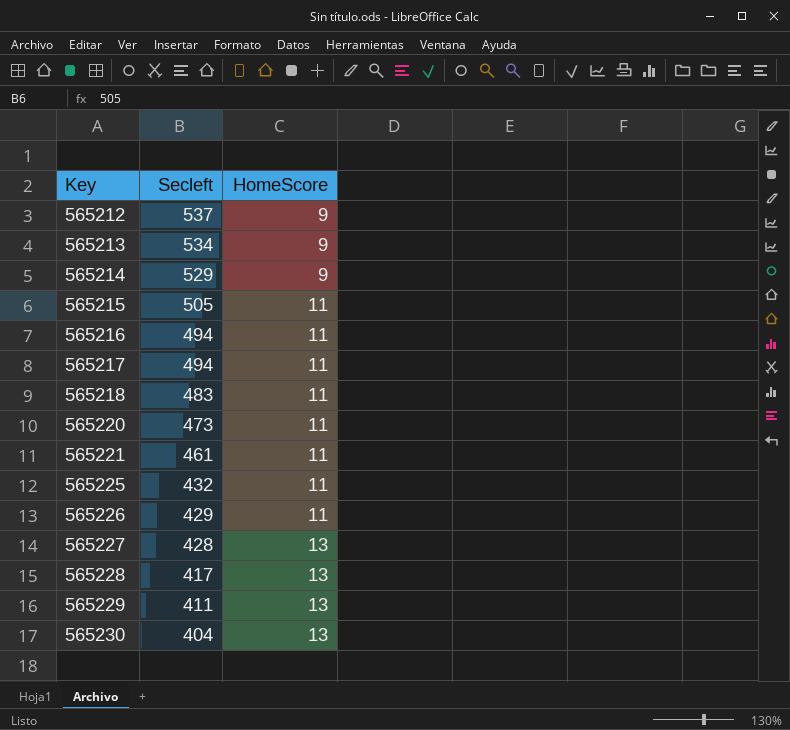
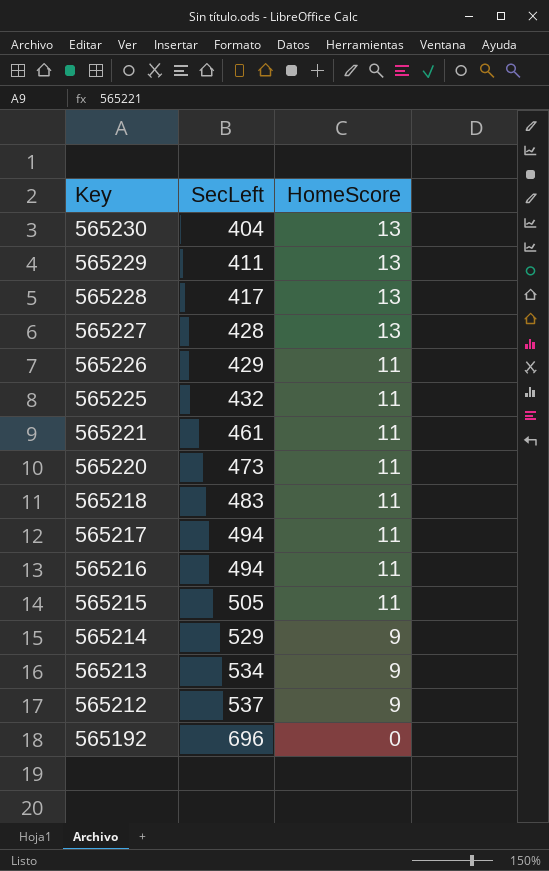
row order: Key ascending -> Key descending
column name: Secleft -> SecLeft
row 565192: none -> 696 | 0

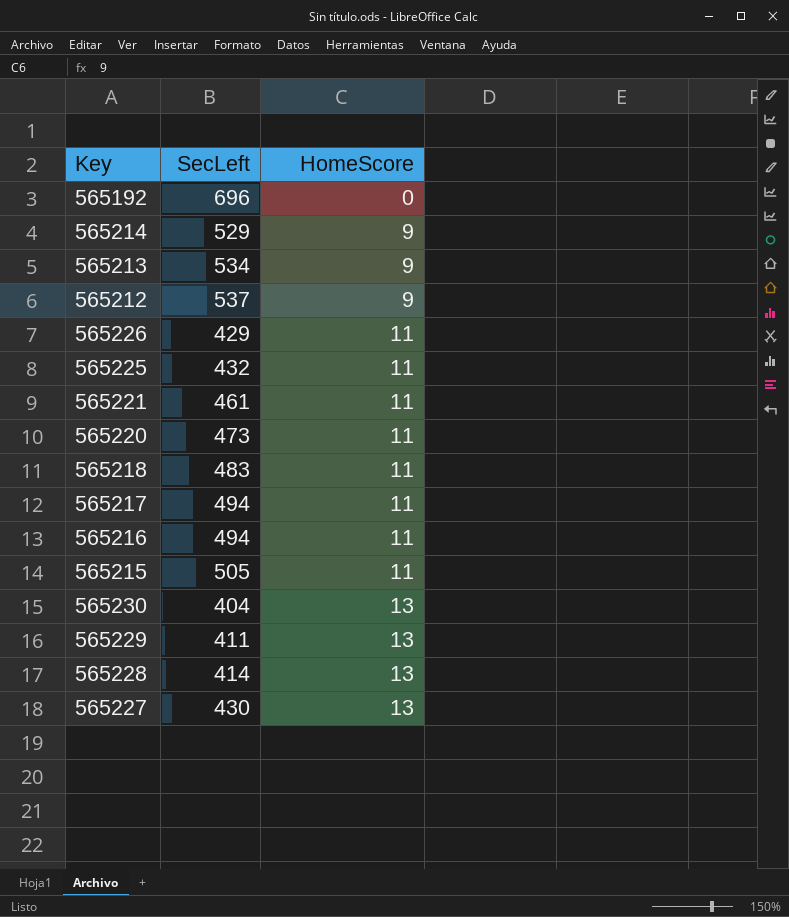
row order: Key descending -> HomeScore ascending
565228 | SecLeft: 417 -> 414
565227 | SecLeft: 428 -> 430

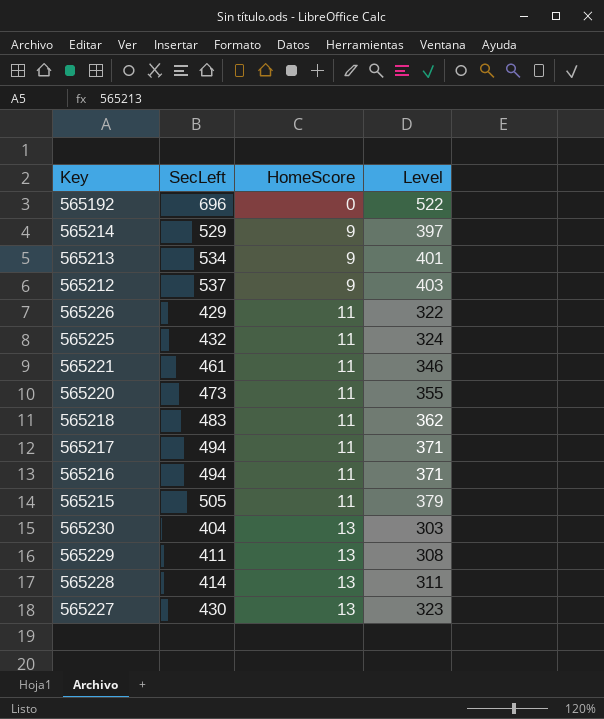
column Level | formula: none -> [SecLeft] * 0.75

